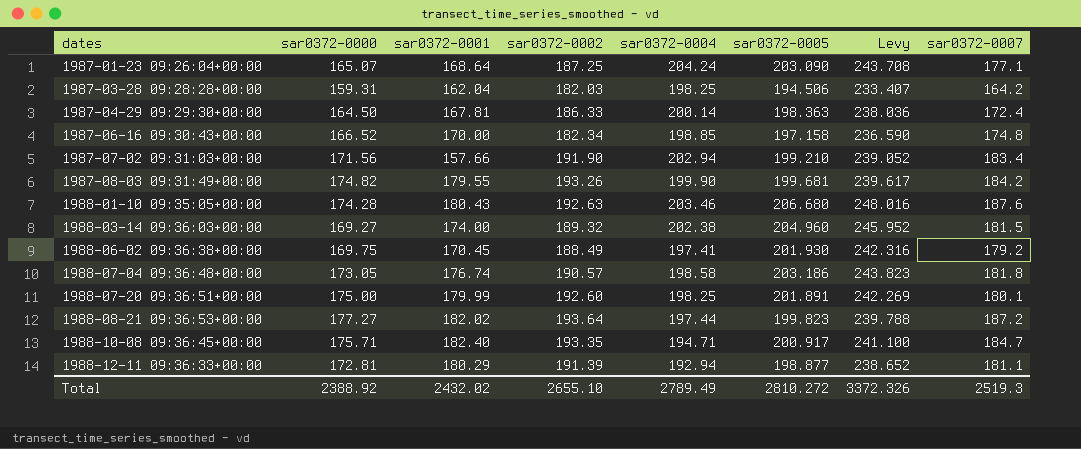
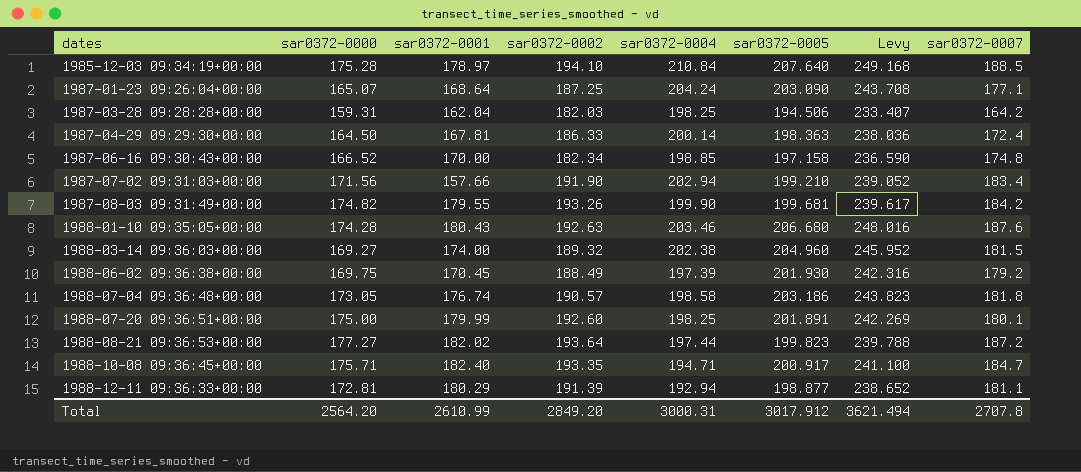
row 1985-12-03 09:34:19+00:00: none -> 175.28 | 178.97 | 194.10 | 210.84 | 207.640 | 249.168 | 188.5
1988-06-02 09:36:38+00:00 | sar0372-0004: 197.41 -> 197.39
Total | sar0372-0000: 2388.92 -> 2564.20
Total | sar0372-0001: 2432.02 -> 2610.99
Total | sar0372-0002: 2655.10 -> 2849.20
Total | sar0372-0004: 2789.49 -> 3000.31
Total | sar0372-0005: 2810.272 -> 3017.912
Total | Levy: 3372.326 -> 3621.494
Total | sar0372-0007: 2519.3 -> 2707.8

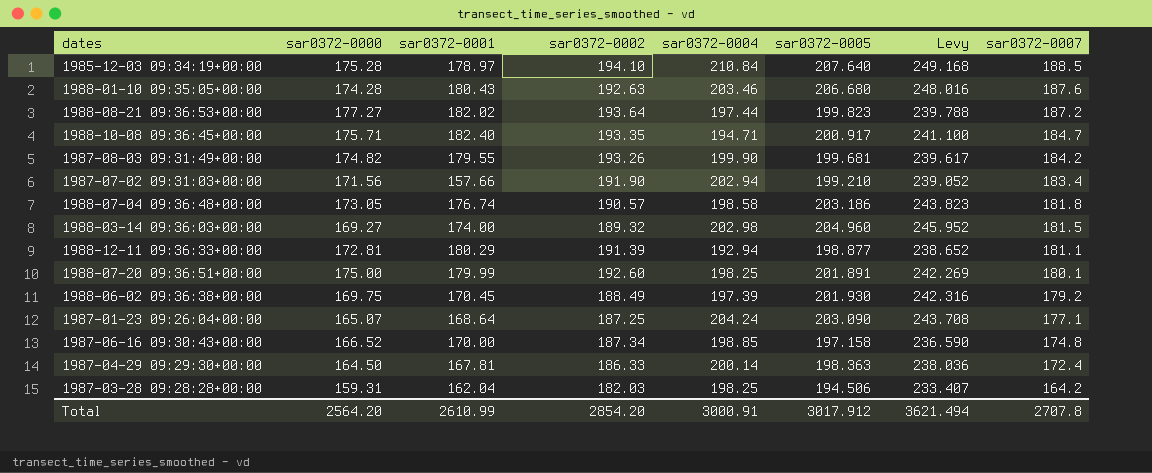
row order: dates ascending -> sar0372-0007 descending
1988-03-14 09:36:03+00:00 | sar0372-0004: 202.38 -> 202.98
1987-06-16 09:30:43+00:00 | sar0372-0002: 182.34 -> 187.34
Total | sar0372-0002: 2849.20 -> 2854.20
Total | sar0372-0004: 3000.31 -> 3000.91

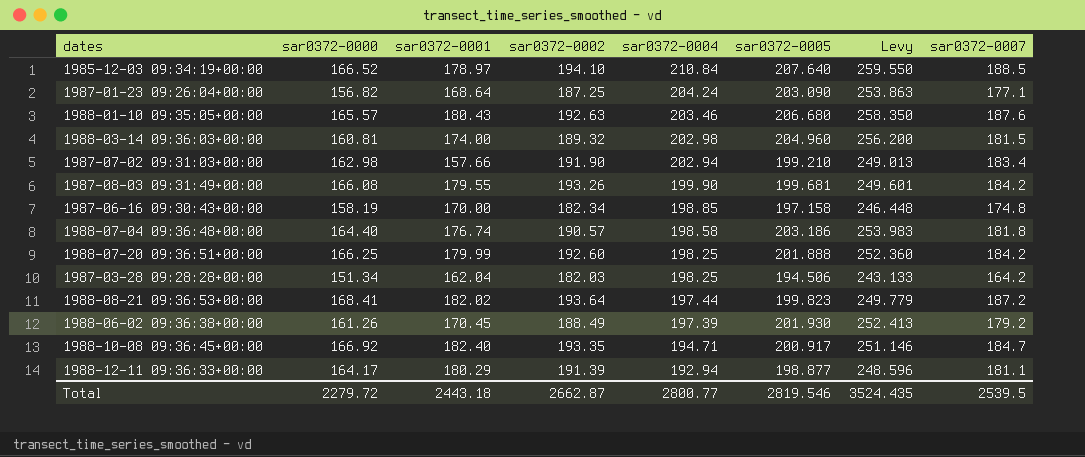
row order: sar0372-0007 descending -> sar0372-0004 descending
column Levy | formula: [sar0372-0005] * 1.2 -> [sar0372-0005] * 1.25
row 1987-04-29 09:29:30+00:00: 164.50 | 167.81 | 186.33 | 200.14 | 198.363 | 238.036 | 172.4 -> none
1985-12-03 09:34:19+00:00 | sar0372-0000: 175.28 -> 166.52
1987-01-23 09:26:04+00:00 | sar0372-0000: 165.07 -> 156.82
1988-01-10 09:35:05+00:00 | sar0372-0000: 174.28 -> 165.57
1988-03-14 09:36:03+00:00 | sar0372-0000: 169.27 -> 160.81
1987-07-02 09:31:03+00:00 | sar0372-0000: 171.56 -> 162.98
1987-08-03 09:31:49+00:00 | sar0372-0000: 174.82 -> 166.08
1987-06-16 09:30:43+00:00 | sar0372-0000: 166.52 -> 158.19
1987-06-16 09:30:43+00:00 | sar0372-0002: 187.34 -> 182.34
1988-07-04 09:36:48+00:00 | sar0372-0000: 173.05 -> 164.40
1988-07-20 09:36:51+00:00 | sar0372-0000: 175.00 -> 166.25
1988-07-20 09:36:51+00:00 | sar0372-0005: 201.891 -> 201.888
1988-07-20 09:36:51+00:00 | sar0372-0007: 180.1 -> 184.2
1987-03-28 09:28:28+00:00 | sar0372-0000: 159.31 -> 151.34
1988-08-21 09:36:53+00:00 | sar0372-0000: 177.27 -> 168.41
1988-06-02 09:36:38+00:00 | sar0372-0000: 169.75 -> 161.26
1988-10-08 09:36:45+00:00 | sar0372-0000: 175.71 -> 166.92
1988-12-11 09:36:33+00:00 | sar0372-0000: 172.81 -> 164.17
Total | sar0372-0000: 2564.20 -> 2279.72
Total | sar0372-0001: 2610.99 -> 2443.18
Total | sar0372-0002: 2854.20 -> 2662.87
Total | sar0372-0004: 3000.91 -> 2800.77
Total | sar0372-0005: 3017.912 -> 2819.546
Total | Levy: 3621.494 -> 3524.435
Total | sar0372-0007: 2707.8 -> 2539.5

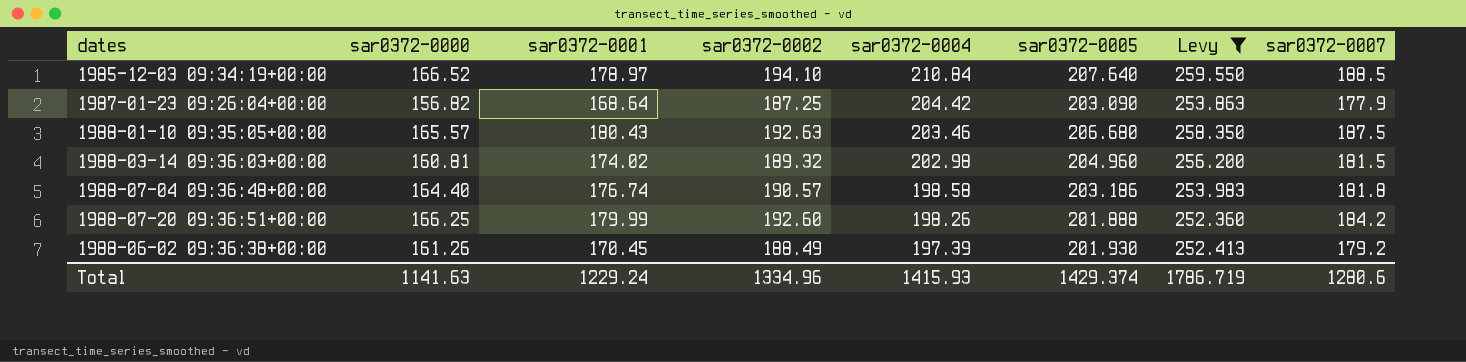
filter: none -> Levy >= 252.360
1987-01-23 09:26:04+00:00 | sar0372-0004: 204.24 -> 204.42
1987-01-23 09:26:04+00:00 | sar0372-0007: 177.1 -> 177.9
1988-01-10 09:35:05+00:00 | sar0372-0007: 187.6 -> 187.5
1988-03-14 09:36:03+00:00 | sar0372-0001: 174.00 -> 174.02
1988-07-20 09:36:51+00:00 | sar0372-0004: 198.25 -> 198.26
Total | sar0372-0000: 2279.72 -> 1141.63
Total | sar0372-0001: 2443.18 -> 1229.24
Total | sar0372-0002: 2662.87 -> 1334.96
Total | sar0372-0004: 2800.77 -> 1415.93
Total | sar0372-0005: 2819.546 -> 1429.374
Total | Levy: 3524.435 -> 1786.719
Total | sar0372-0007: 2539.5 -> 1280.6

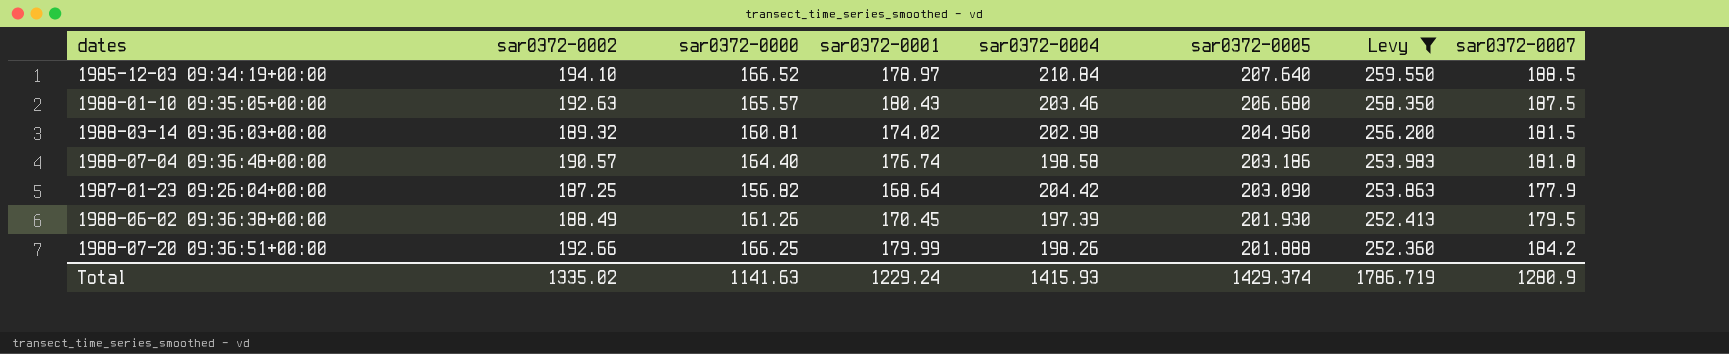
row order: sar0372-0004 descending -> sar0372-0005 descending
column sar0372-0002 | position: 4 -> 2
1988-06-02 09:36:38+00:00 | sar0372-0007: 179.2 -> 179.5
1988-07-20 09:36:51+00:00 | sar0372-0002: 192.60 -> 192.66
Total | sar0372-0002: 1334.96 -> 1335.02
Total | sar0372-0007: 1280.6 -> 1280.9

